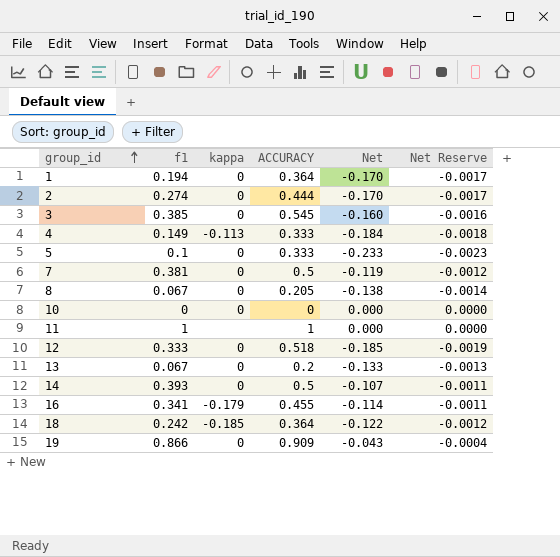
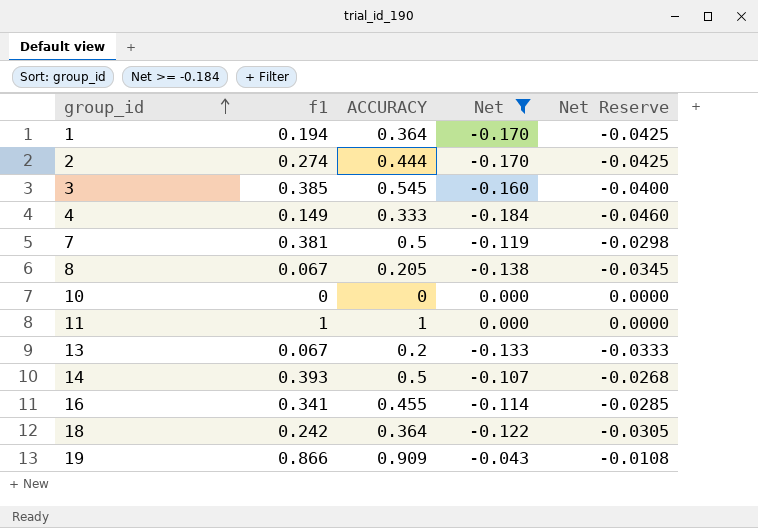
filter: none -> Net >= -0.184
column kappa | position: 3 -> none
column Net Reserve | formula: [Net] * 0.01 -> [Net] * 0.25

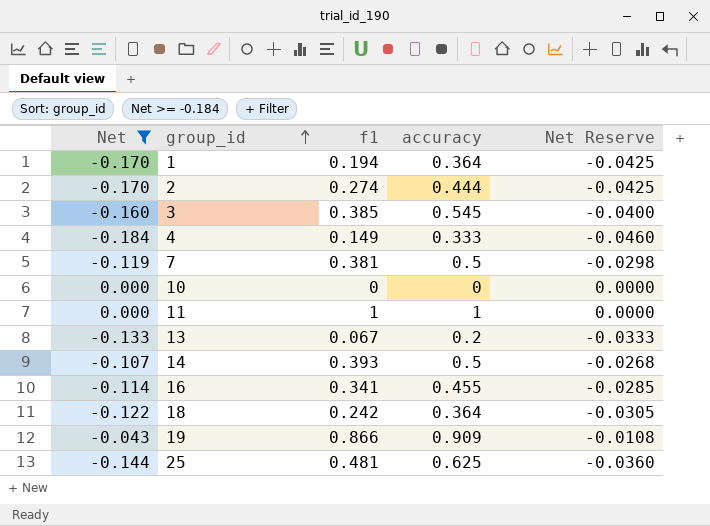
column Net | position: 4 -> 1
column name: ACCURACY -> accuracy
row 8: 0.067 | 0.205 | -0.138 | -0.0345 -> none
row 25: none -> -0.144 | 0.481 | 0.625 | -0.0360

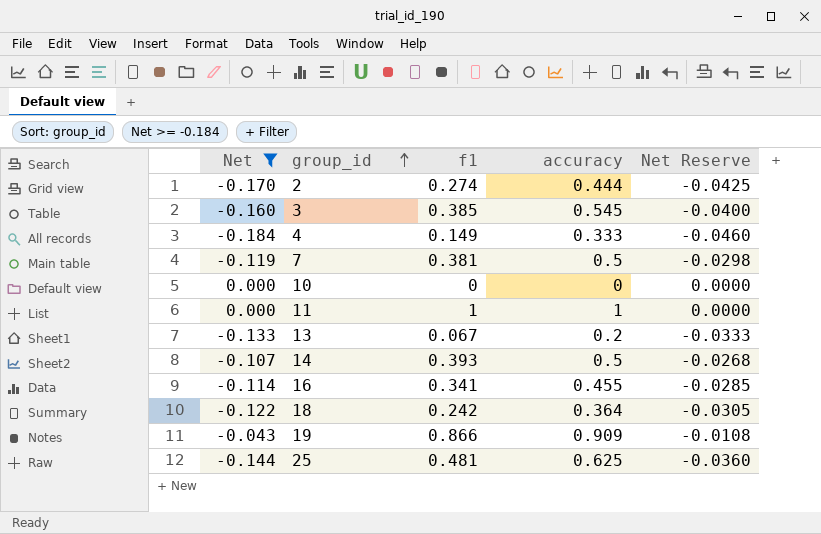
row 1: -0.170 | 0.194 | 0.364 | -0.0425 -> none

